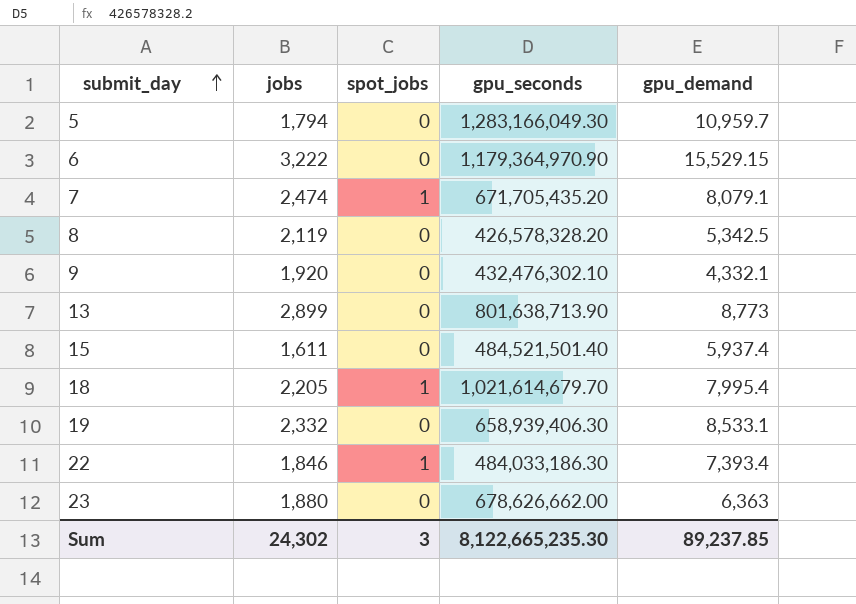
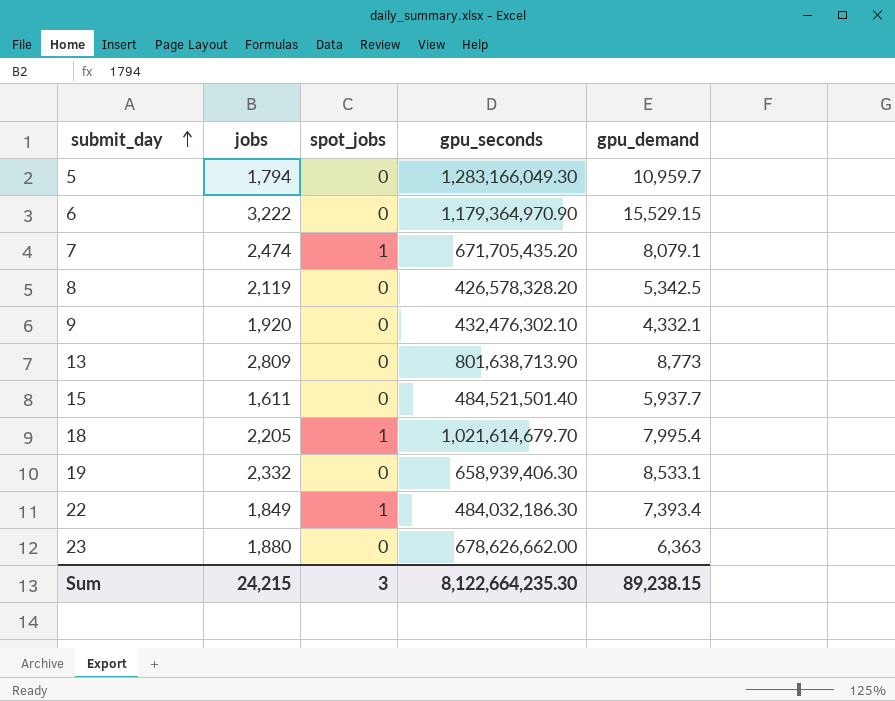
13 | jobs: 2,899 -> 2,809
15 | gpu_demand: 5,937.4 -> 5,937.7
22 | jobs: 1,846 -> 1,849
22 | gpu_seconds: 484,033,186.30 -> 484,032,186.30
Sum | jobs: 24,302 -> 24,215
Sum | gpu_seconds: 8,122,665,235.30 -> 8,122,664,235.30
Sum | gpu_demand: 89,237.85 -> 89,238.15

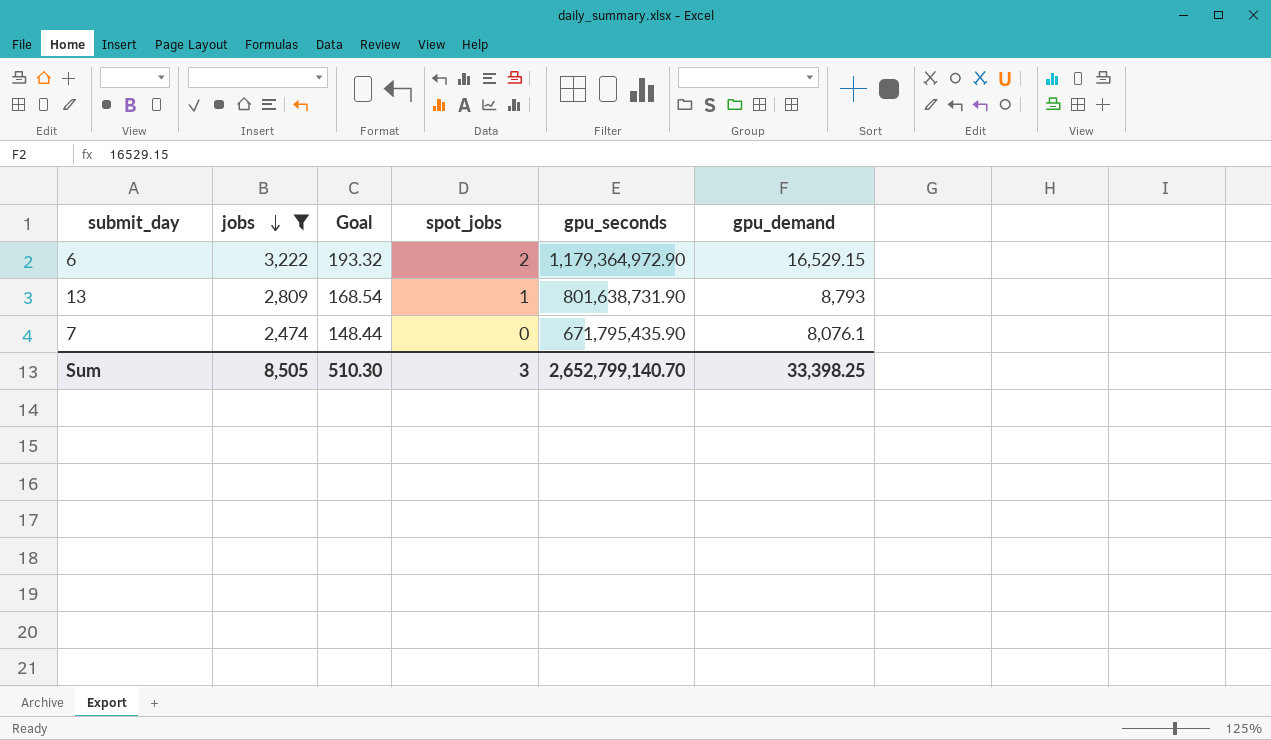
filter: none -> jobs >= 2,474
row order: submit_day ascending -> jobs descending
column Goal | formula: none -> [jobs] * 0.06
6 | spot_jobs: 0 -> 2
6 | gpu_seconds: 1,179,364,970.90 -> 1,179,364,972.90
6 | gpu_demand: 15,529.15 -> 16,529.15
13 | spot_jobs: 0 -> 1
13 | gpu_seconds: 801,638,713.90 -> 801,638,731.90
13 | gpu_demand: 8,773 -> 8,793
7 | spot_jobs: 1 -> 0
7 | gpu_seconds: 671,705,435.20 -> 671,795,435.90
7 | gpu_demand: 8,079.1 -> 8,076.1
Sum | jobs: 24,215 -> 8,505
Sum | gpu_seconds: 8,122,664,235.30 -> 2,652,799,140.70
Sum | gpu_demand: 89,238.15 -> 33,398.25

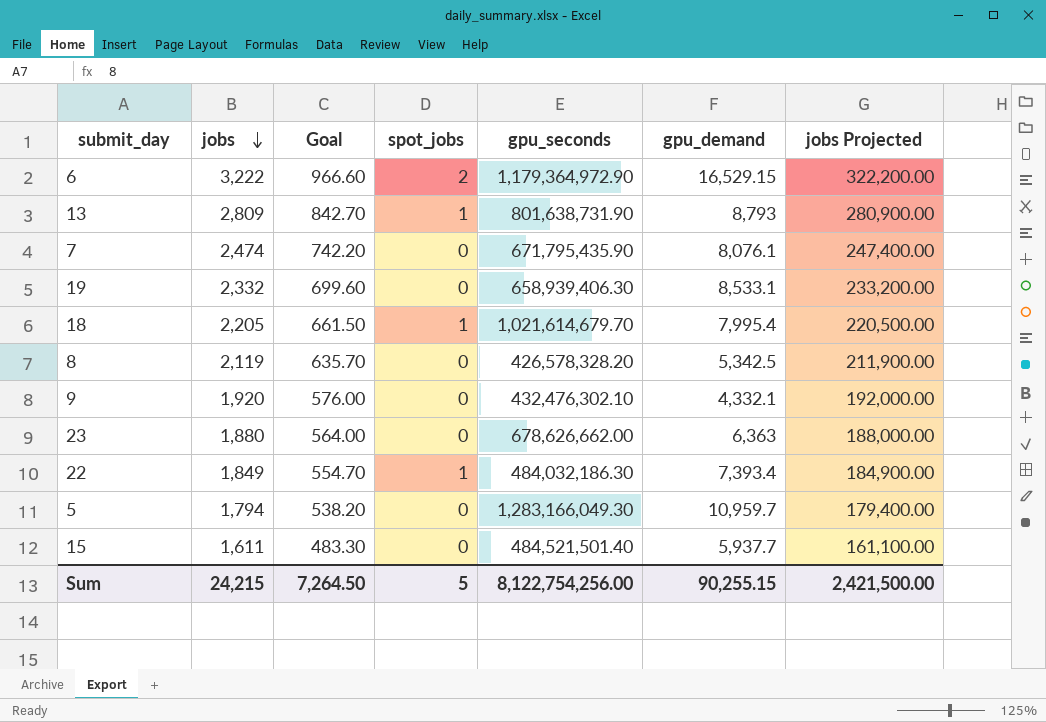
filter: jobs >= 2,474 -> none
column Goal | formula: [jobs] * 0.06 -> [jobs] * 0.3
column jobs Projected | formula: none -> [jobs] * 100
Sum | jobs: 8,505 -> 24,215
Sum | Goal: 510.30 -> 7,264.50
Sum | spot_jobs: 3 -> 5
Sum | gpu_seconds: 2,652,799,140.70 -> 8,122,754,256.00
Sum | gpu_demand: 33,398.25 -> 90,255.15

